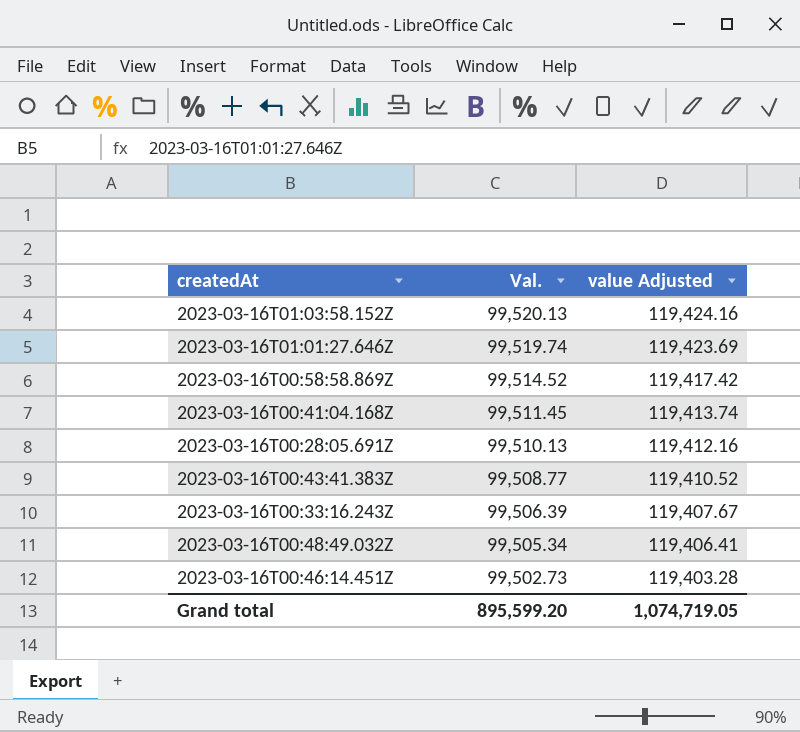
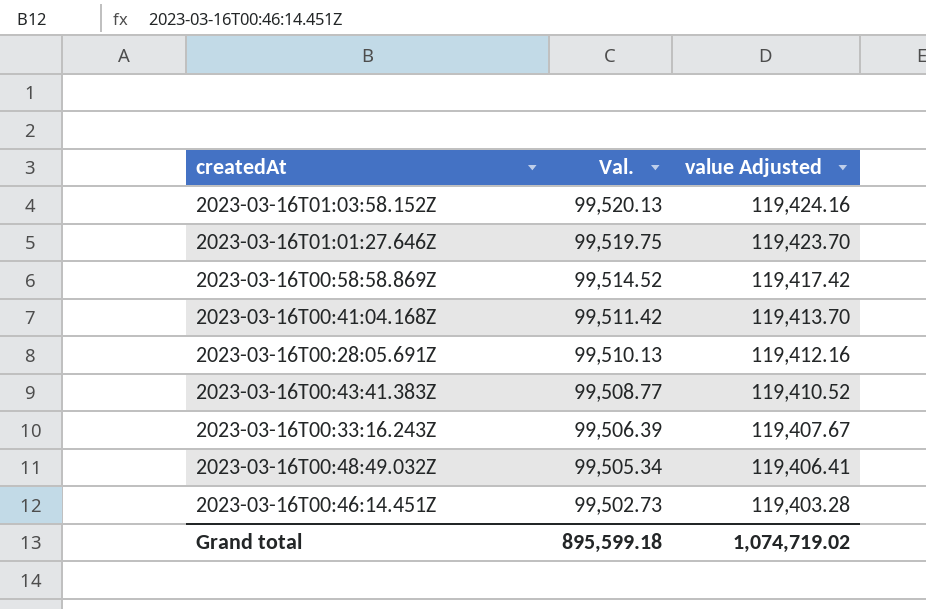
2023-03-16T01:01:27.646Z | Val.: 99,519.74 -> 99,519.75
2023-03-16T01:01:27.646Z | value Adjusted: 119,423.69 -> 119,423.70
2023-03-16T00:41:04.168Z | Val.: 99,511.45 -> 99,511.42
2023-03-16T00:41:04.168Z | value Adjusted: 119,413.74 -> 119,413.70
Grand total | Val.: 895,599.20 -> 895,599.18
Grand total | value Adjusted: 1,074,719.05 -> 1,074,719.02

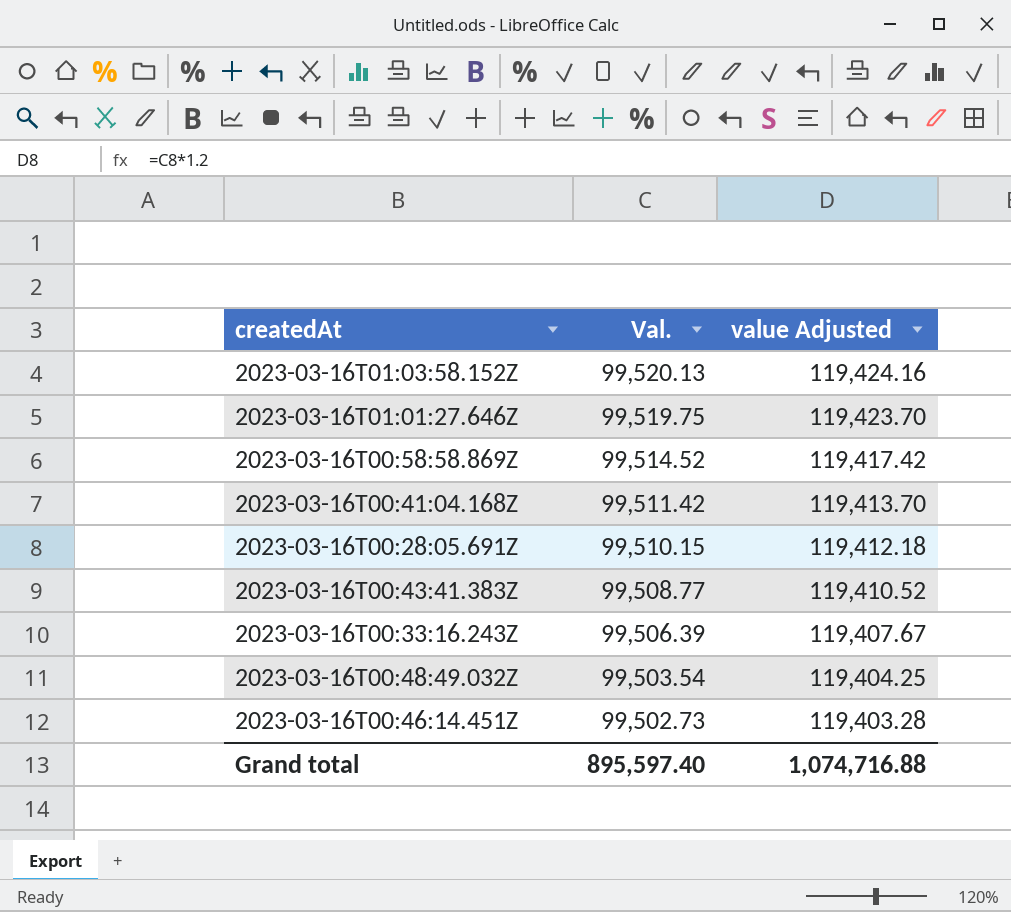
2023-03-16T00:28:05.691Z | Val.: 99,510.13 -> 99,510.15
2023-03-16T00:28:05.691Z | value Adjusted: 119,412.16 -> 119,412.18
2023-03-16T00:48:49.032Z | Val.: 99,505.34 -> 99,503.54
2023-03-16T00:48:49.032Z | value Adjusted: 119,406.41 -> 119,404.25
Grand total | Val.: 895,599.18 -> 895,597.40
Grand total | value Adjusted: 1,074,719.02 -> 1,074,716.88

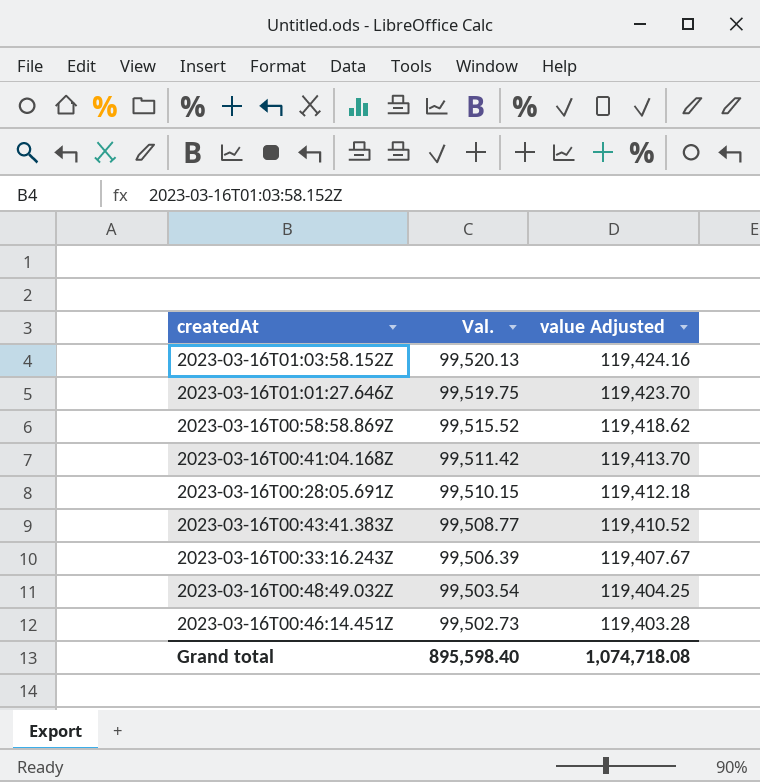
2023-03-16T00:58:58.869Z | Val.: 99,514.52 -> 99,515.52
2023-03-16T00:58:58.869Z | value Adjusted: 119,417.42 -> 119,418.62
Grand total | Val.: 895,597.40 -> 895,598.40
Grand total | value Adjusted: 1,074,716.88 -> 1,074,718.08

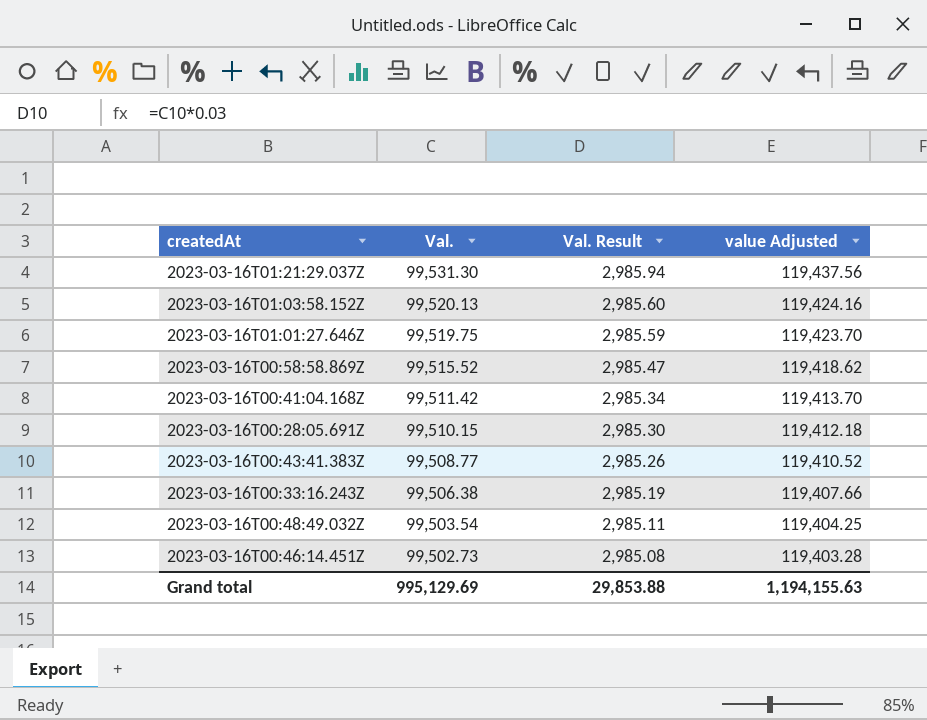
column Val. Result | formula: none -> [Val.] * 0.03
row 2023-03-16T01:21:29.037Z: none -> 99,531.30 | 2,985.94 | 119,437.56
2023-03-16T00:33:16.243Z | Val.: 99,506.39 -> 99,506.38
2023-03-16T00:33:16.243Z | value Adjusted: 119,407.67 -> 119,407.66
Grand total | Val.: 895,598.40 -> 995,129.69
Grand total | value Adjusted: 1,074,718.08 -> 1,194,155.63

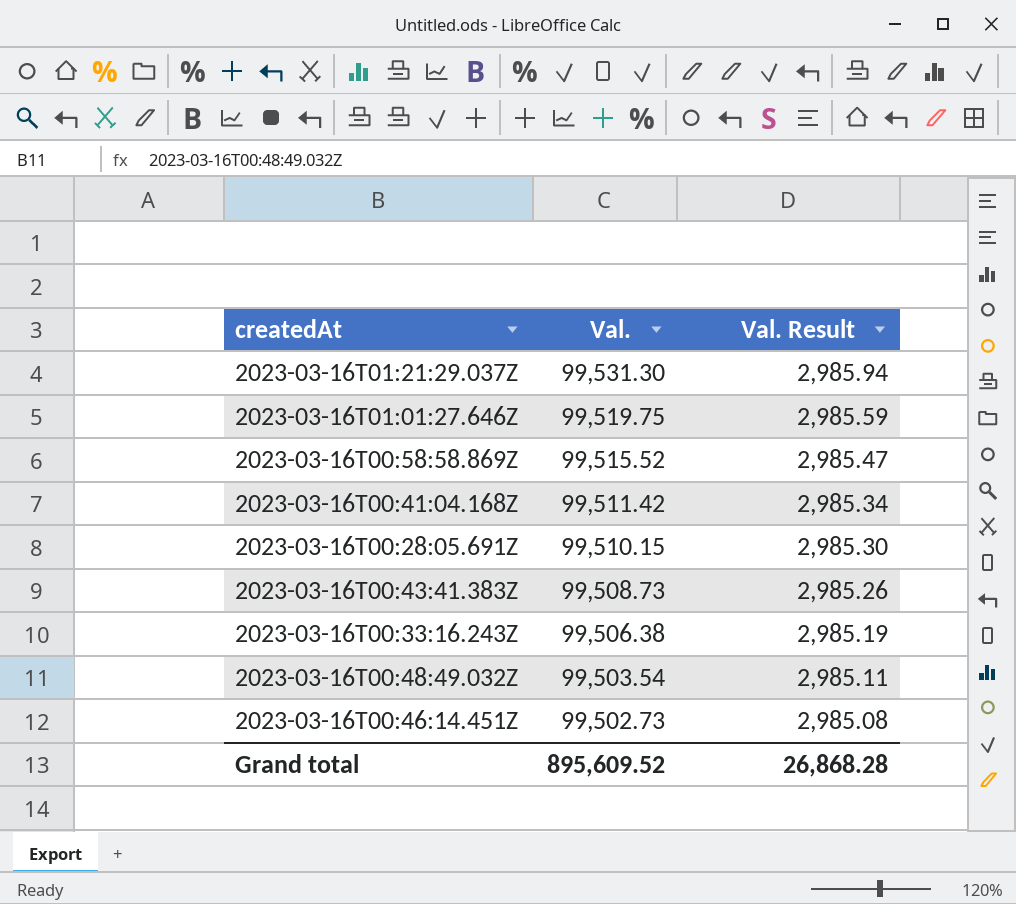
column value Adjusted | formula: [Val.] * 1.2 -> none
row 2023-03-16T01:03:58.152Z: 99,520.13 | 2,985.60 | 119,424.16 -> none
2023-03-16T00:43:41.383Z | Val.: 99,508.77 -> 99,508.73
Grand total | Val.: 995,129.69 -> 895,609.52
Grand total | Val. Result: 29,853.88 -> 26,868.28

